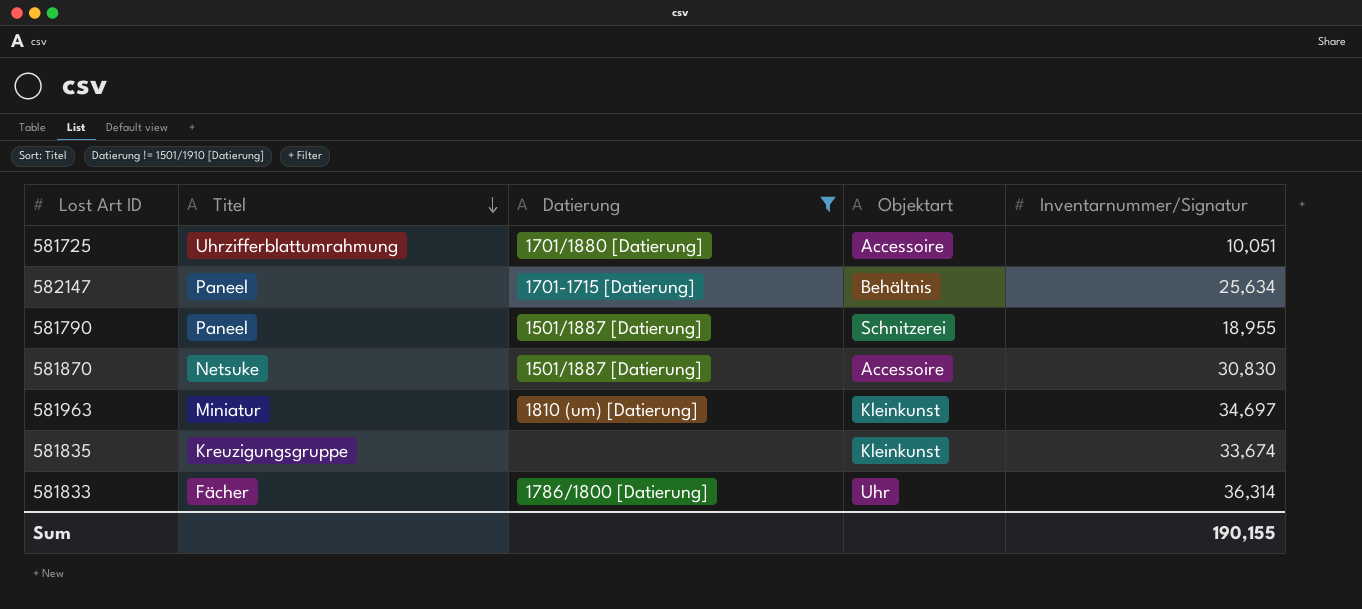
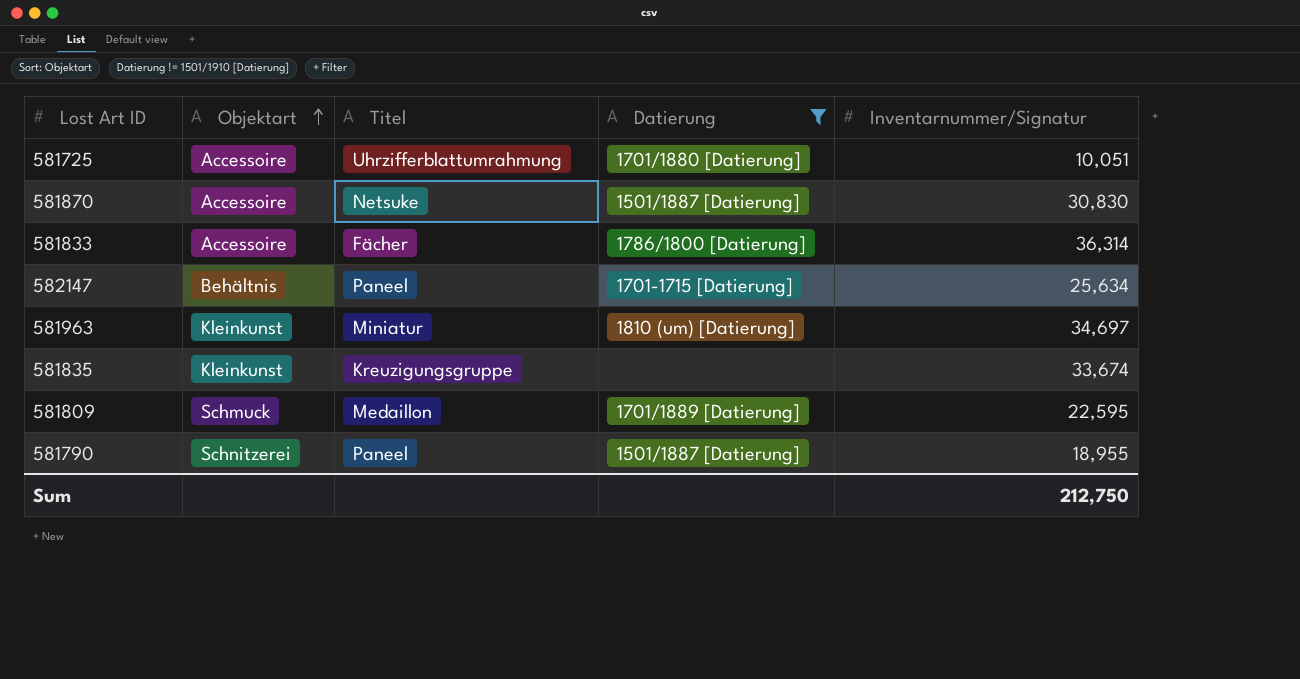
row order: Titel descending -> Objektart ascending
column Objektart | position: 4 -> 2
581833 | Objektart: Uhr -> Accessoire
row 581809: none -> Schmuck | Medaillon | 1701/1889 [Datierung] | 22,595
Sum | Inventarnummer/Signatur: 190,155 -> 212,750

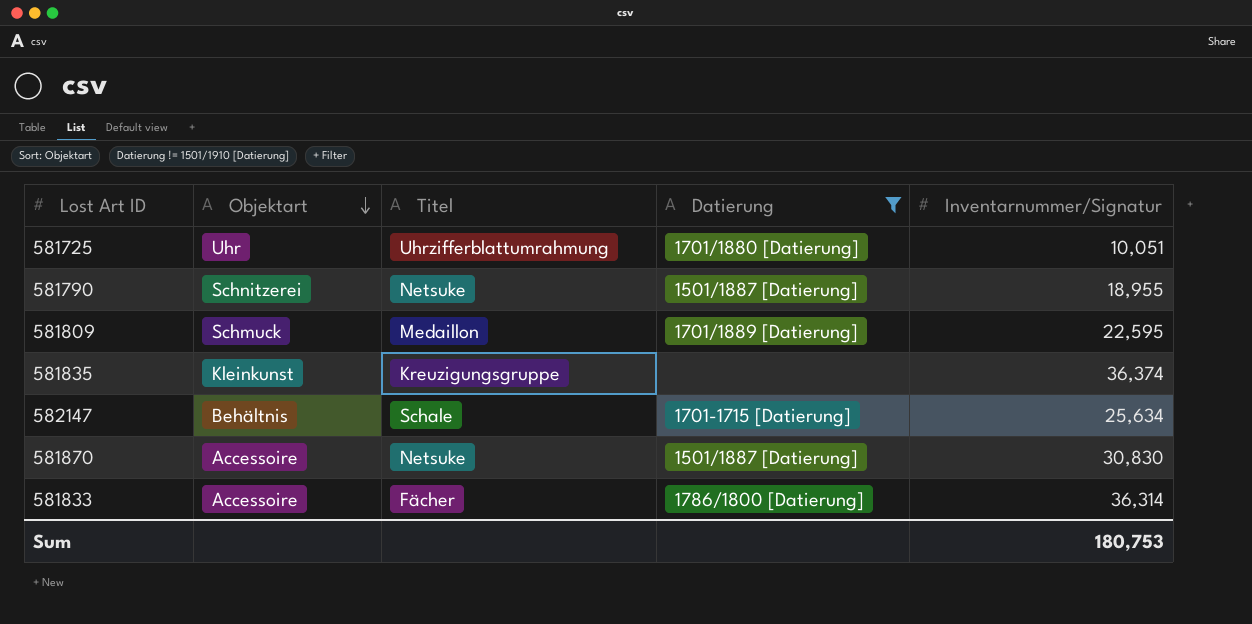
row order: Objektart ascending -> Objektart descending
row 581963: Kleinkunst | Miniatur | 1810 (um) [Datierung] | 34,697 -> none
581725 | Objektart: Accessoire -> Uhr
581790 | Titel: Paneel -> Netsuke
581835 | Inventarnummer/Signatur: 33,674 -> 36,374
582147 | Titel: Paneel -> Schale
Sum | Inventarnummer/Signatur: 212,750 -> 180,753

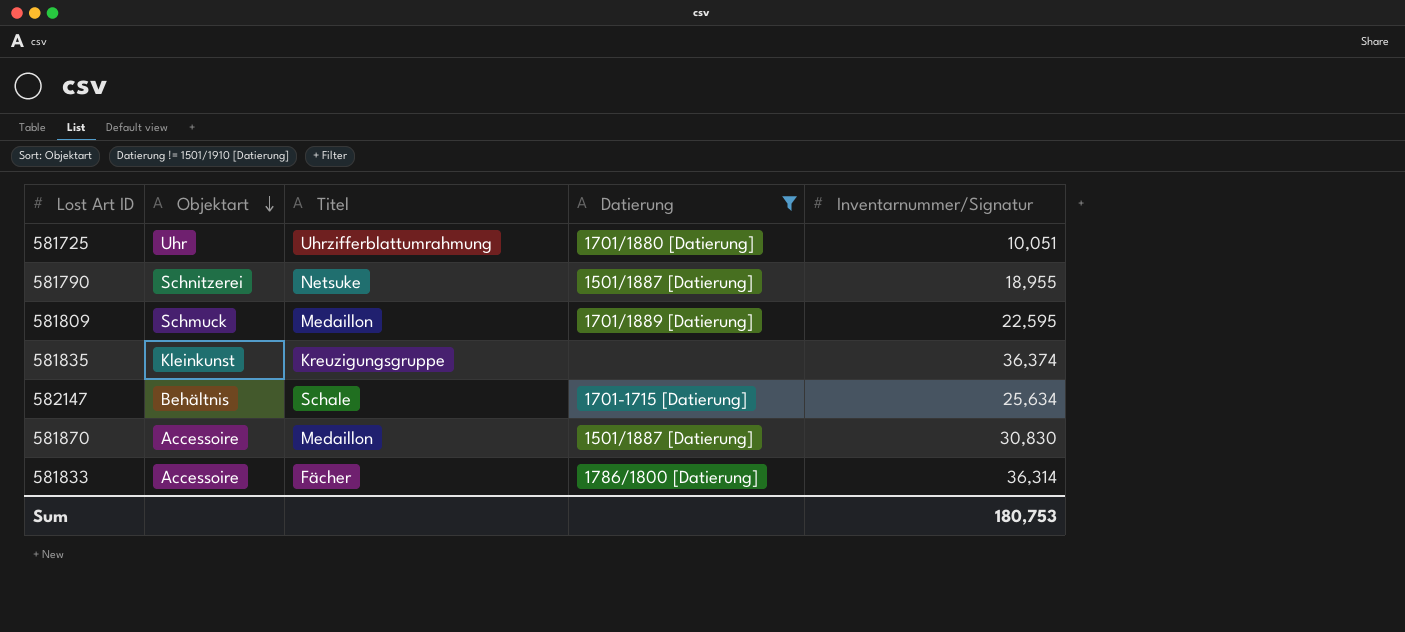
581870 | Titel: Netsuke -> Medaillon

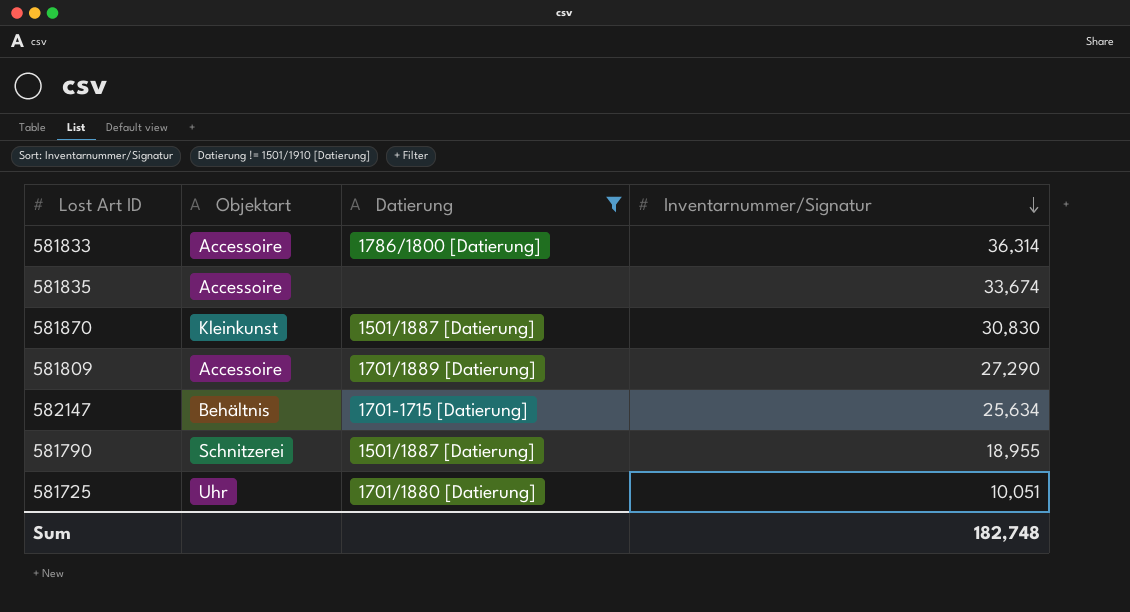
row order: Objektart descending -> Inventarnummer/Signatur descending
column Titel | position: 3 -> none
581835 | Objektart: Kleinkunst -> Accessoire
581835 | Inventarnummer/Signatur: 36,374 -> 33,674
581870 | Objektart: Accessoire -> Kleinkunst
581809 | Objektart: Schmuck -> Accessoire
581809 | Inventarnummer/Signatur: 22,595 -> 27,290
Sum | Inventarnummer/Signatur: 180,753 -> 182,748

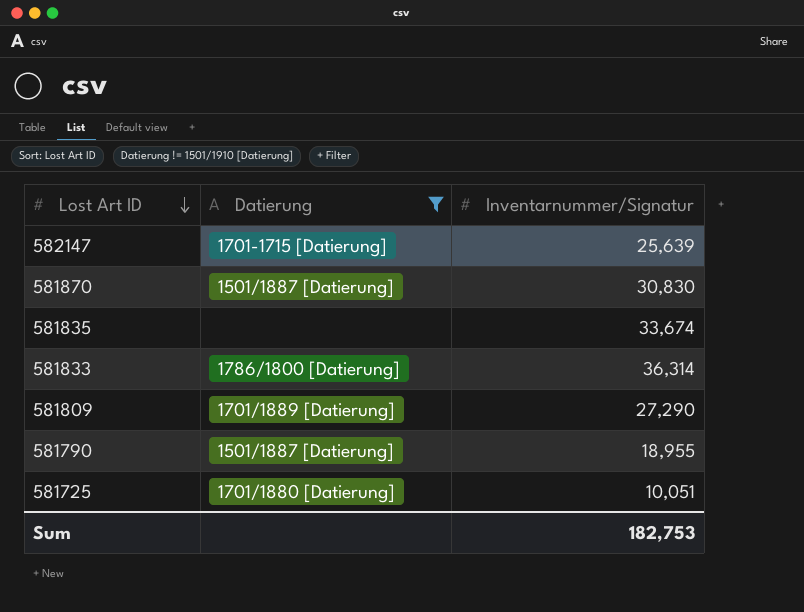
row order: Inventarnummer/Signatur descending -> Lost Art ID descending
column Objektart | position: 2 -> none
582147 | Inventarnummer/Signatur: 25,634 -> 25,639
Sum | Inventarnummer/Signatur: 182,748 -> 182,753

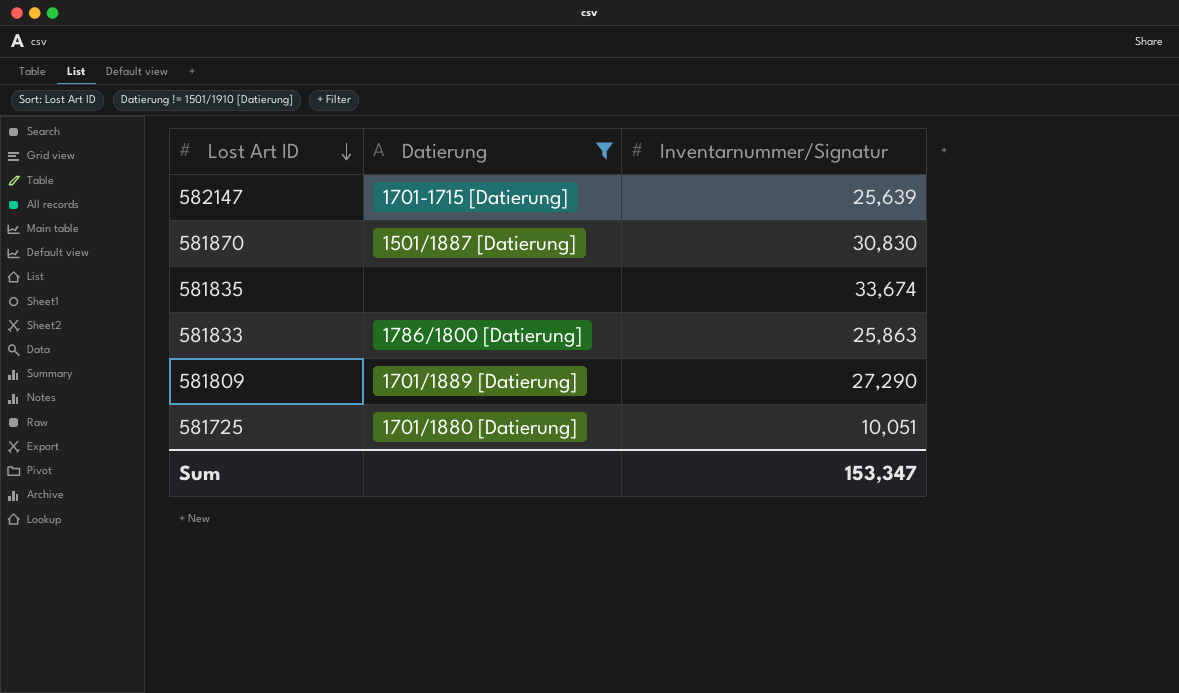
row 581790: 1501/1887 [Datierung] | 18,955 -> none
581833 | Inventarnummer/Signatur: 36,314 -> 25,863
Sum | Inventarnummer/Signatur: 182,753 -> 153,347

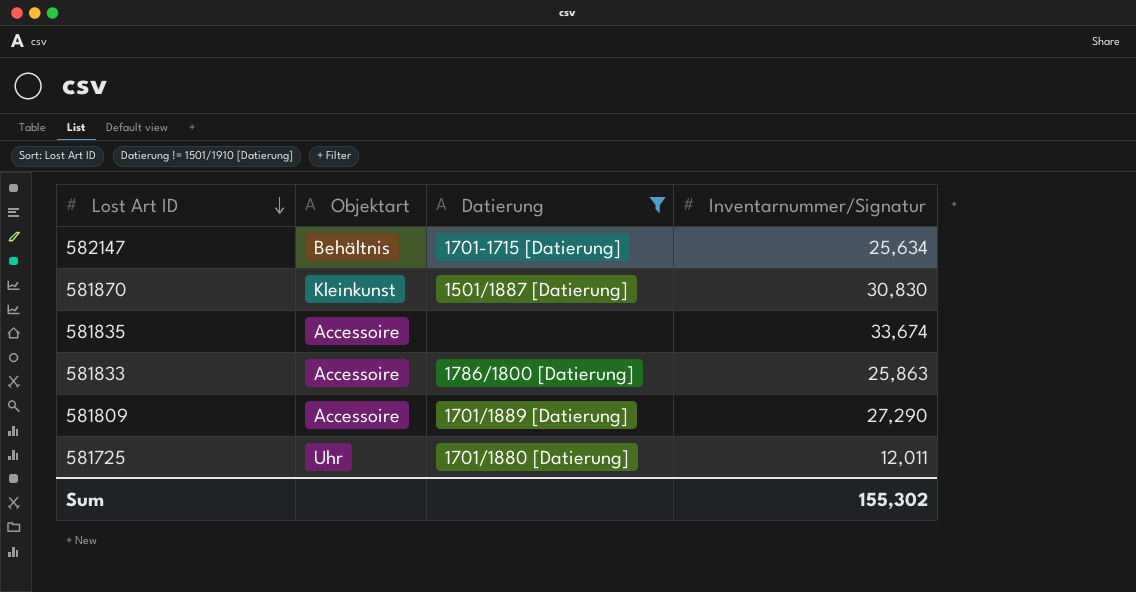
column Objektart | position: none -> 2
582147 | Inventarnummer/Signatur: 25,639 -> 25,634
581725 | Inventarnummer/Signatur: 10,051 -> 12,011
Sum | Inventarnummer/Signatur: 153,347 -> 155,302

